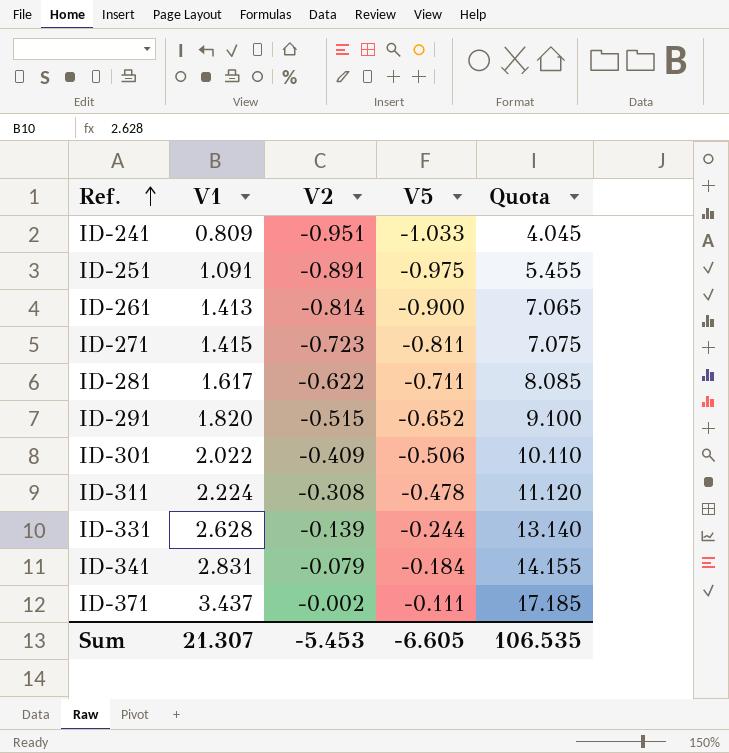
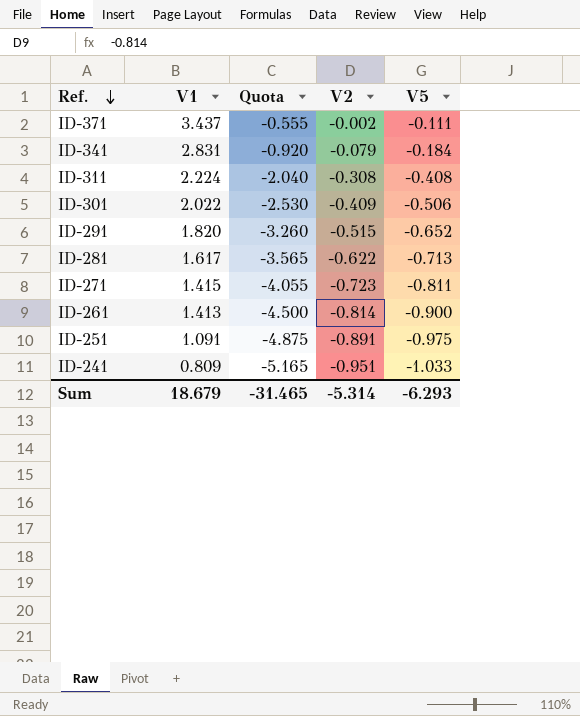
row order: Ref. ascending -> Ref. descending
column Quota | formula: [V1] * 5 -> [V5] * 5
column Quota | position: 5 -> 3
row ID-331: 2.628 | -0.139 | -0.244 | 13.140 -> none
ID-311 | V5: -0.478 -> -0.408
ID-281 | V5: -0.711 -> -0.713
Sum | V1: 21.307 -> 18.679
Sum | Quota: 106.535 -> -31.465
Sum | V2: -5.453 -> -5.314
Sum | V5: -6.605 -> -6.293

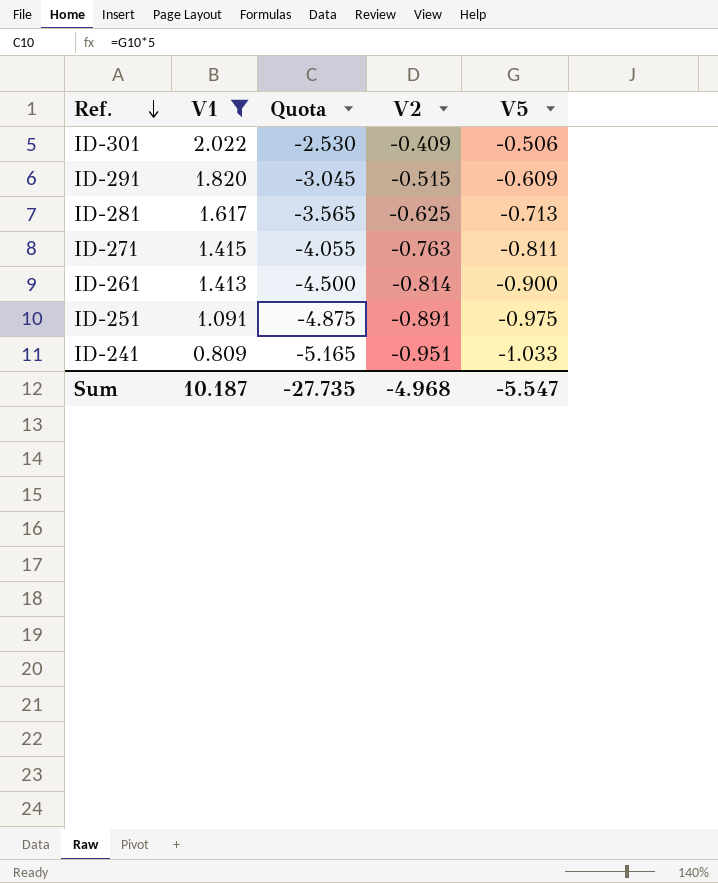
filter: none -> V1 <= 2.022
ID-291 | Quota: -3.260 -> -3.045
ID-291 | V5: -0.652 -> -0.609
ID-281 | V2: -0.622 -> -0.625
ID-271 | V2: -0.723 -> -0.763
Sum | V1: 18.679 -> 10.187
Sum | Quota: -31.465 -> -27.735
Sum | V2: -5.314 -> -4.968
Sum | V5: -6.293 -> -5.547

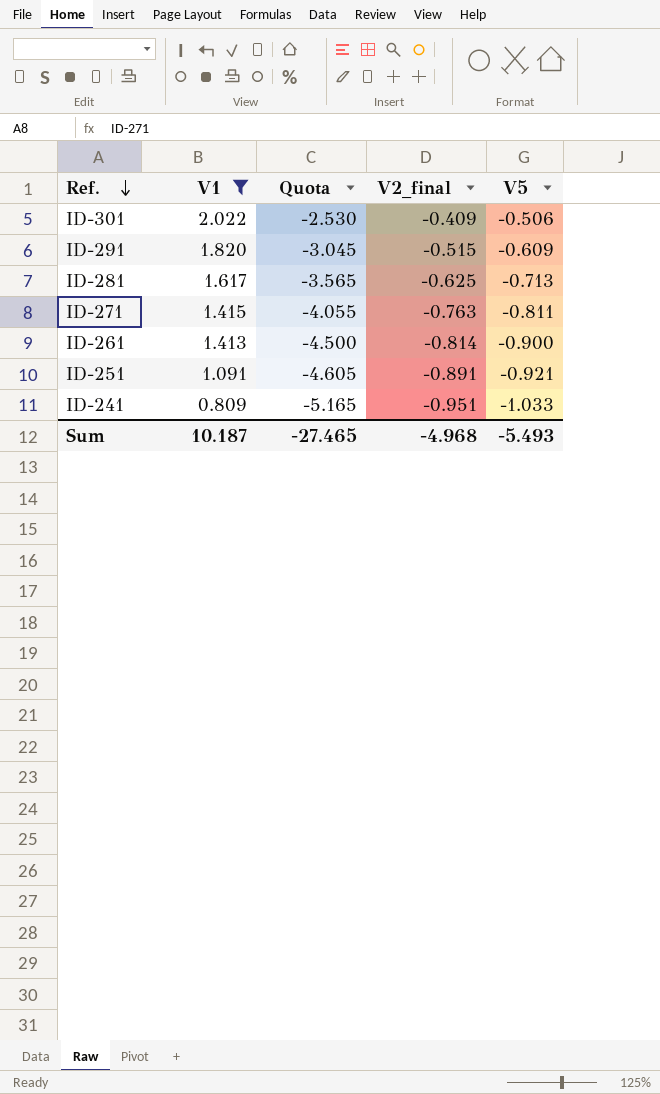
column name: V2 -> V2_final
ID-251 | Quota: -4.875 -> -4.605
ID-251 | V5: -0.975 -> -0.921
Sum | Quota: -27.735 -> -27.465
Sum | V5: -5.547 -> -5.493

